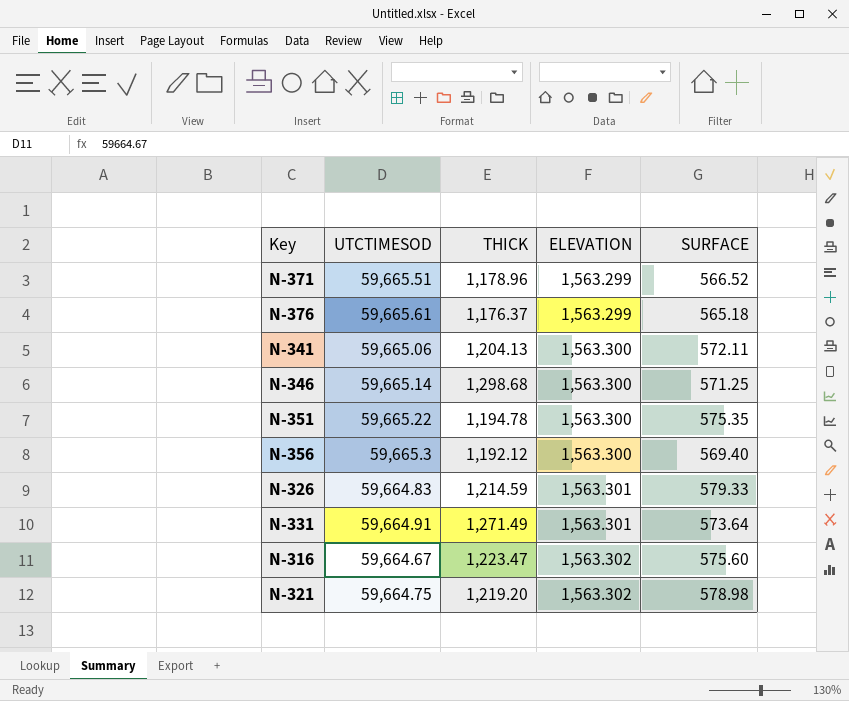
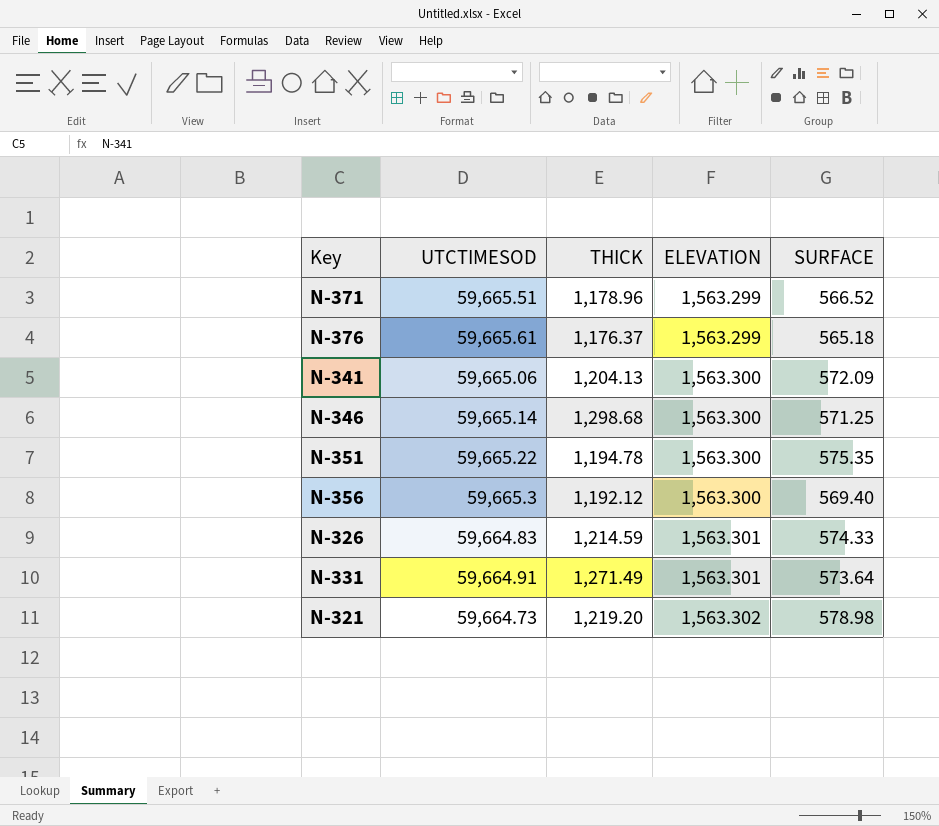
row N-316: 59,664.67 | 1,223.47 | 1,563.302 | 575.60 -> none
N-341 | SURFACE: 572.11 -> 572.09
N-326 | SURFACE: 579.33 -> 574.33
N-321 | UTCTIMESOD: 59,664.75 -> 59,664.73

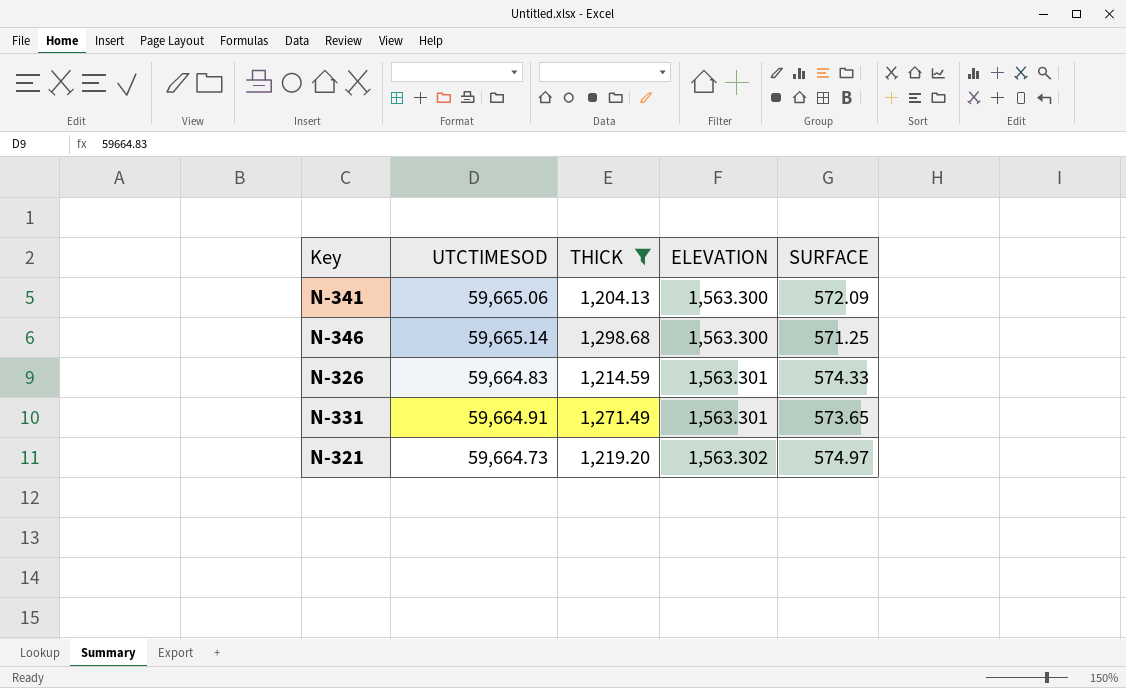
filter: none -> THICK >= 1,204.13
N-331 | SURFACE: 573.64 -> 573.65
N-321 | SURFACE: 578.98 -> 574.97

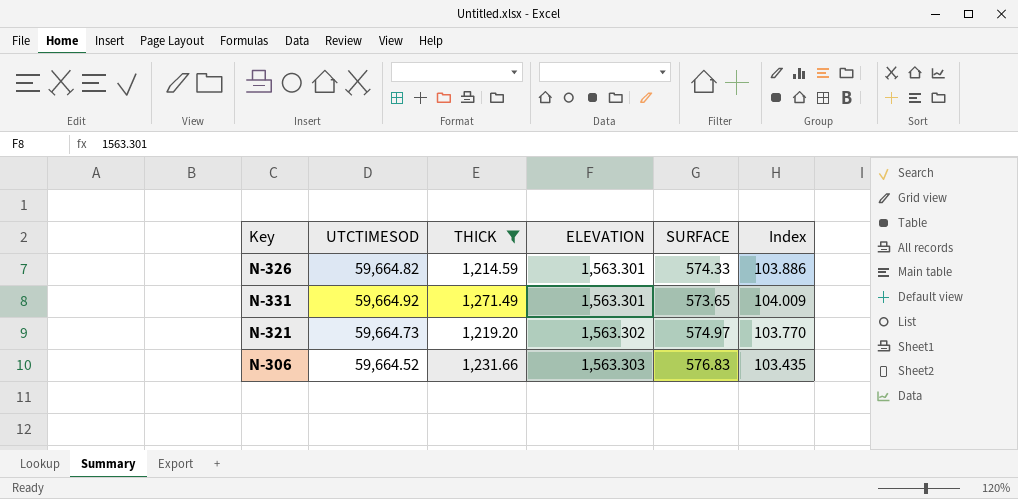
column Index | formula: none -> [UTCTIMESOD] / [SURFACE]
row N-341: 59,665.06 | 1,204.13 | 1,563.300 | 572.09 -> none
row N-346: 59,665.14 | 1,298.68 | 1,563.300 | 571.25 -> none
N-326 | UTCTIMESOD: 59,664.83 -> 59,664.82
N-331 | UTCTIMESOD: 59,664.91 -> 59,664.92
row N-306: none -> 59,664.52 | 1,231.66 | 1,563.303 | 576.83 | 103.435

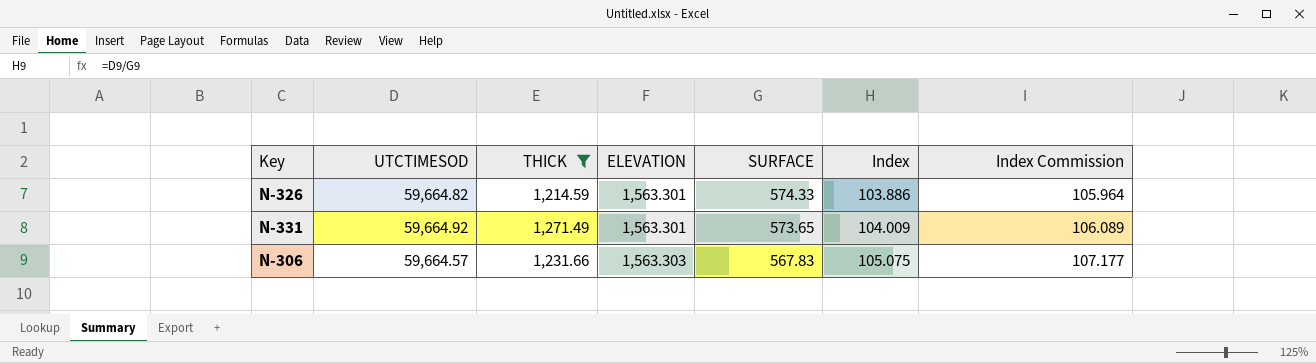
column Index Commission | formula: none -> [Index] * 1.02
row N-321: 59,664.73 | 1,219.20 | 1,563.302 | 574.97 | 103.770 -> none
N-306 | UTCTIMESOD: 59,664.52 -> 59,664.57
N-306 | SURFACE: 576.83 -> 567.83
N-306 | Index: 103.435 -> 105.075

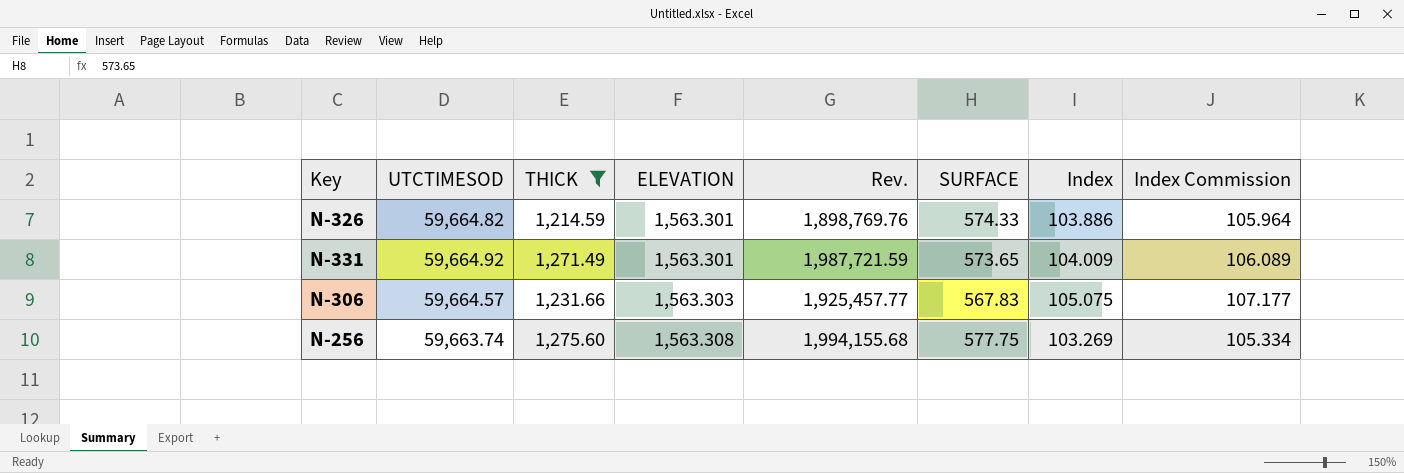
column Rev. | formula: none -> [THICK] * [ELEVATION]
row N-256: none -> 59,663.74 | 1,275.60 | 1,563.308 | 1,994,155.68 | 577.75 | 103.269 | 105.334

